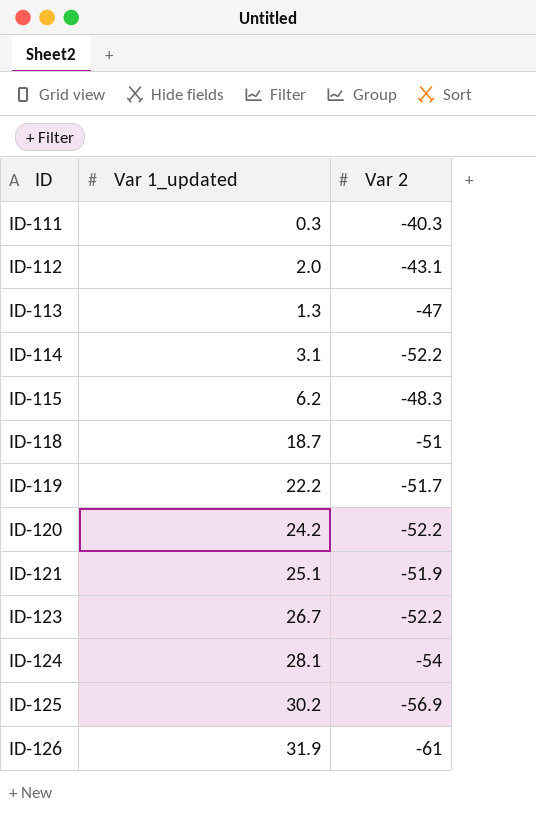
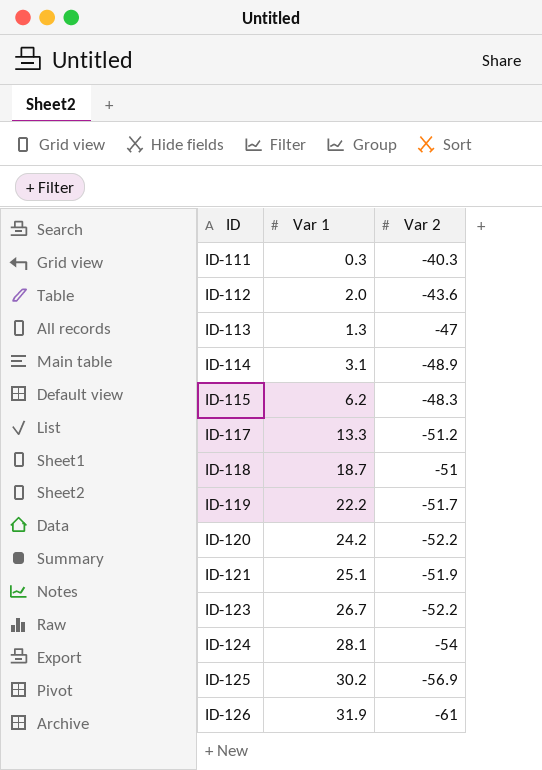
column name: Var 1_updated -> Var 1
ID-112 | Var 2: -43.1 -> -43.6
ID-114 | Var 2: -52.2 -> -48.9
row ID-117: none -> 13.3 | -51.2

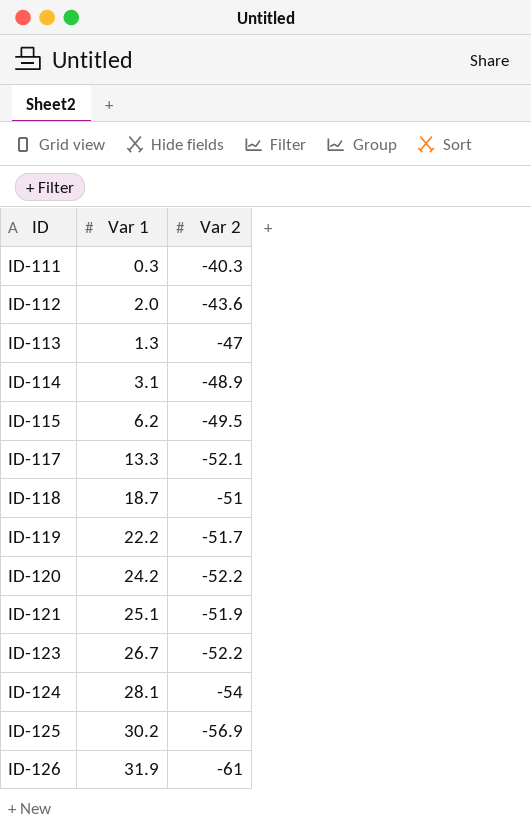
ID-115 | Var 2: -48.3 -> -49.5
ID-117 | Var 2: -51.2 -> -52.1

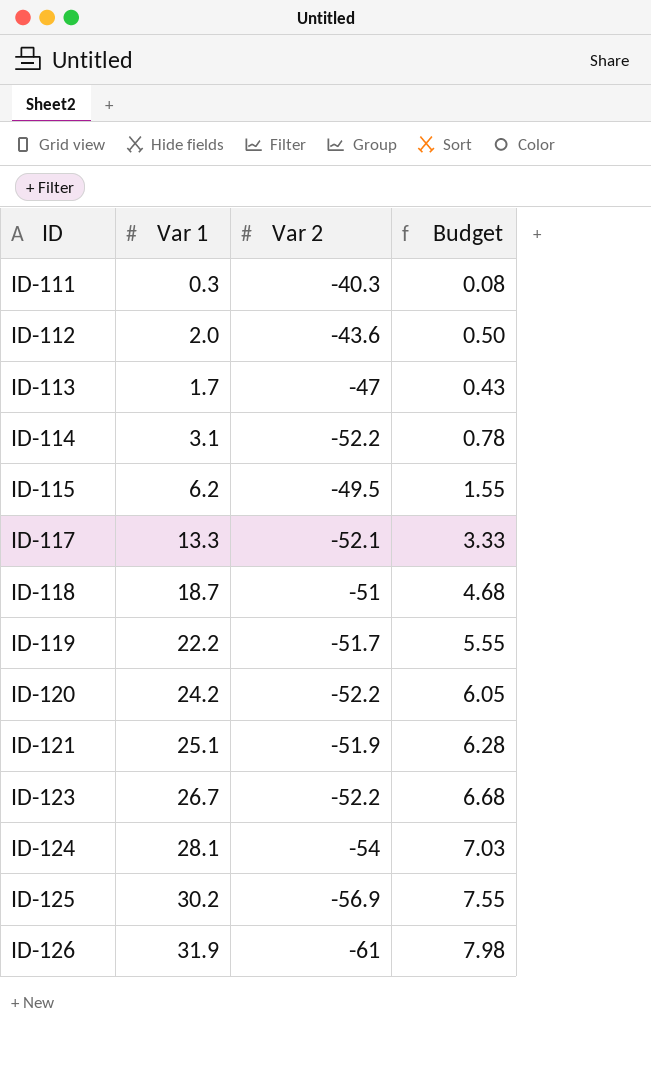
column Budget | formula: none -> [Var 1] * 0.25
ID-113 | Var 1: 1.3 -> 1.7
ID-114 | Var 2: -48.9 -> -52.2

